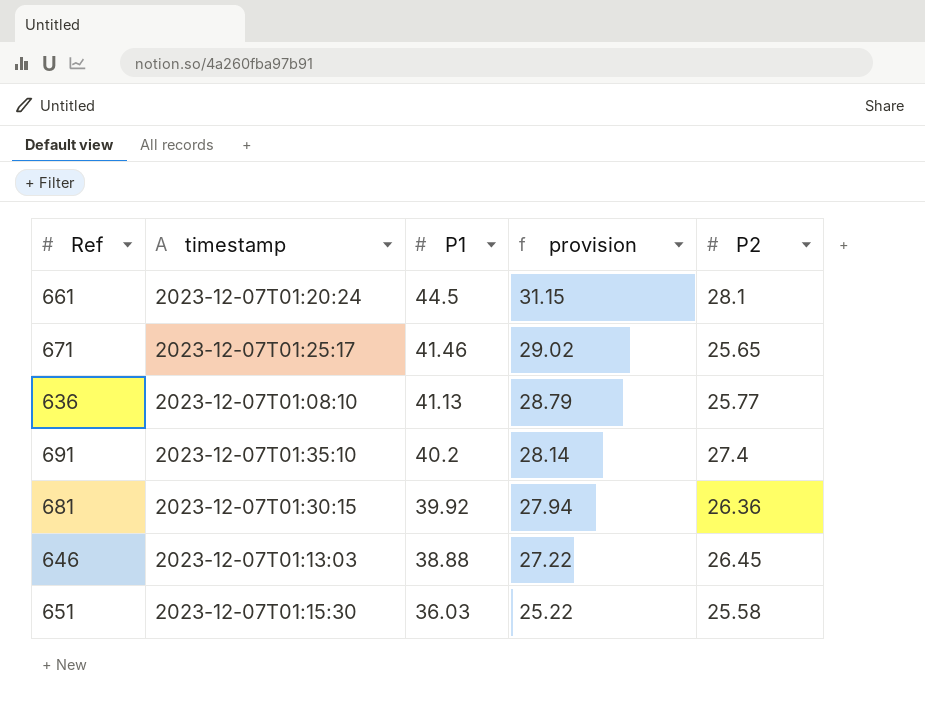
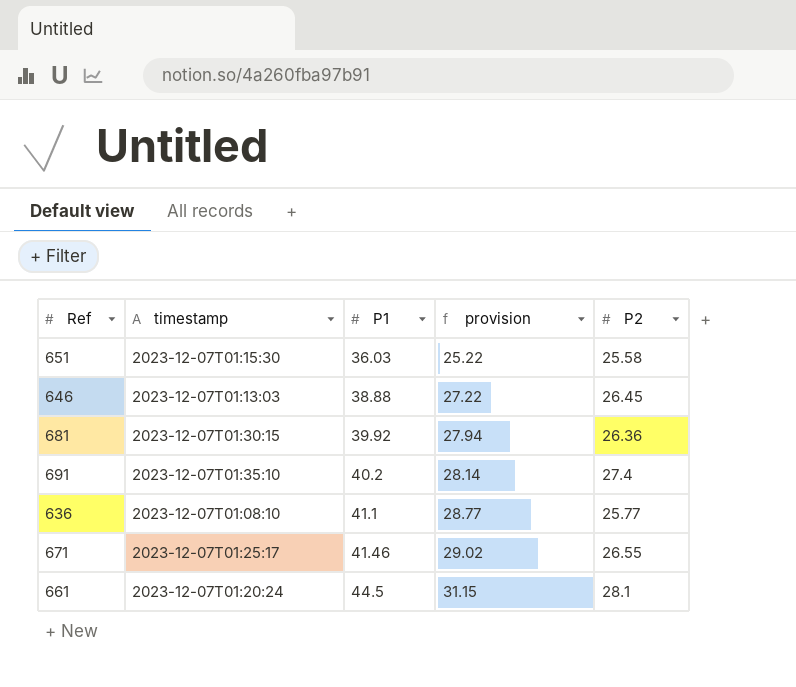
row order: P1 descending -> P1 ascending
636 | P1: 41.13 -> 41.1
636 | provision: 28.79 -> 28.77
671 | P2: 25.65 -> 26.55

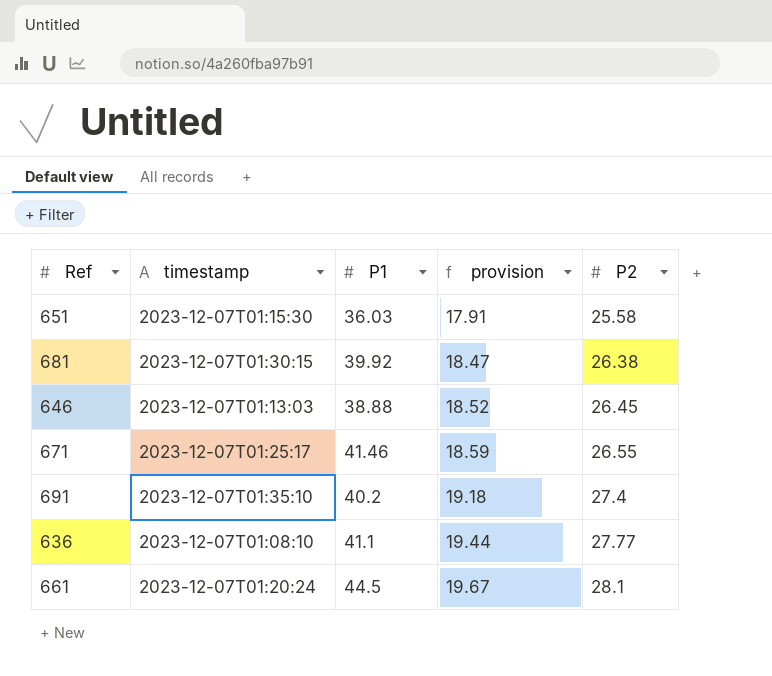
row order: P1 ascending -> provision ascending
column provision | formula: [P1] * 0.7 -> [P2] * 0.7
681 | P2: 26.36 -> 26.38
636 | P2: 25.77 -> 27.77

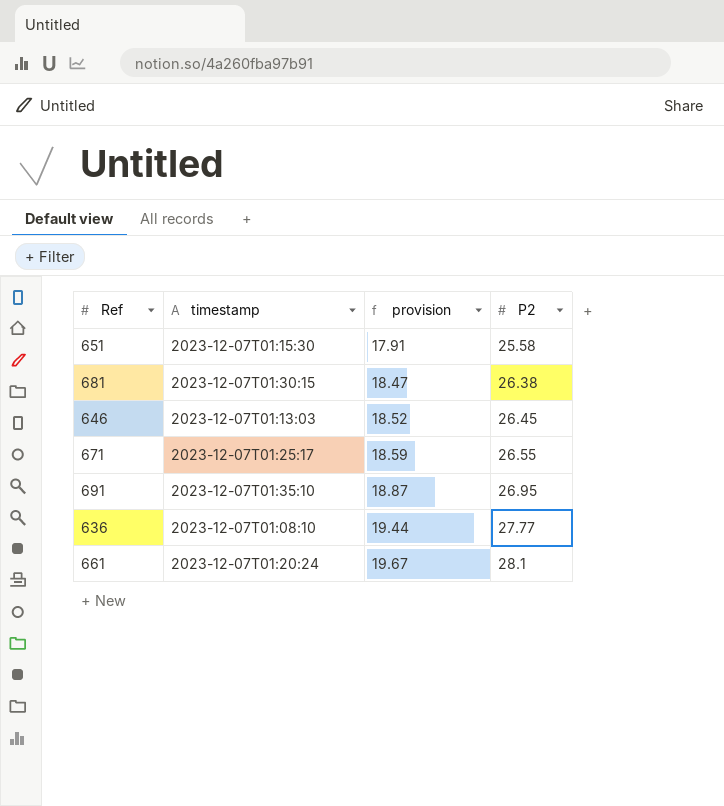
column P1 | position: 3 -> none
691 | provision: 19.18 -> 18.87
691 | P2: 27.4 -> 26.95

